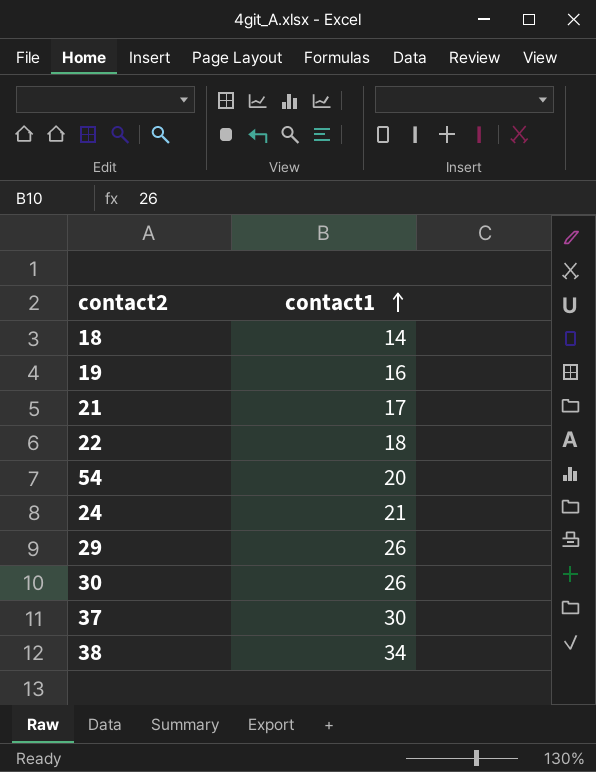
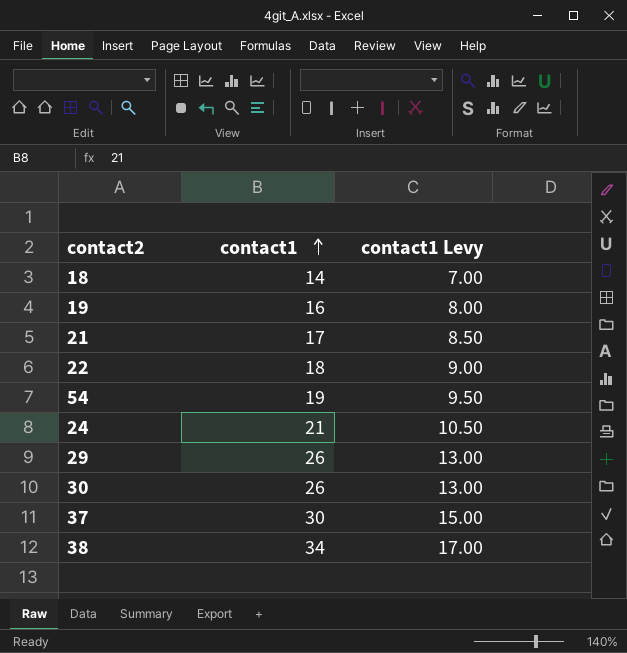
column contact1 Levy | formula: none -> [contact1] * 0.5
54 | contact1: 20 -> 19

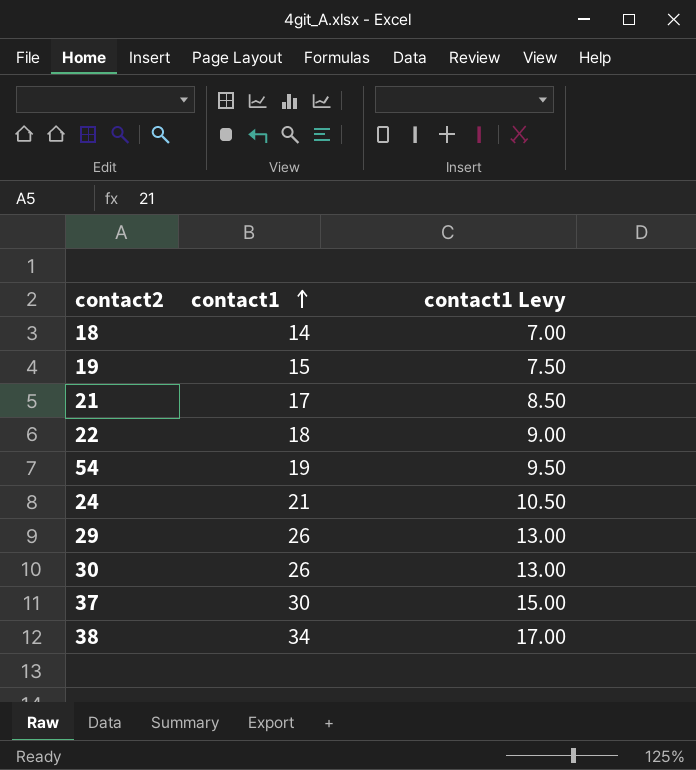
19 | contact1: 16 -> 15
19 | contact1 Levy: 8.00 -> 7.50

